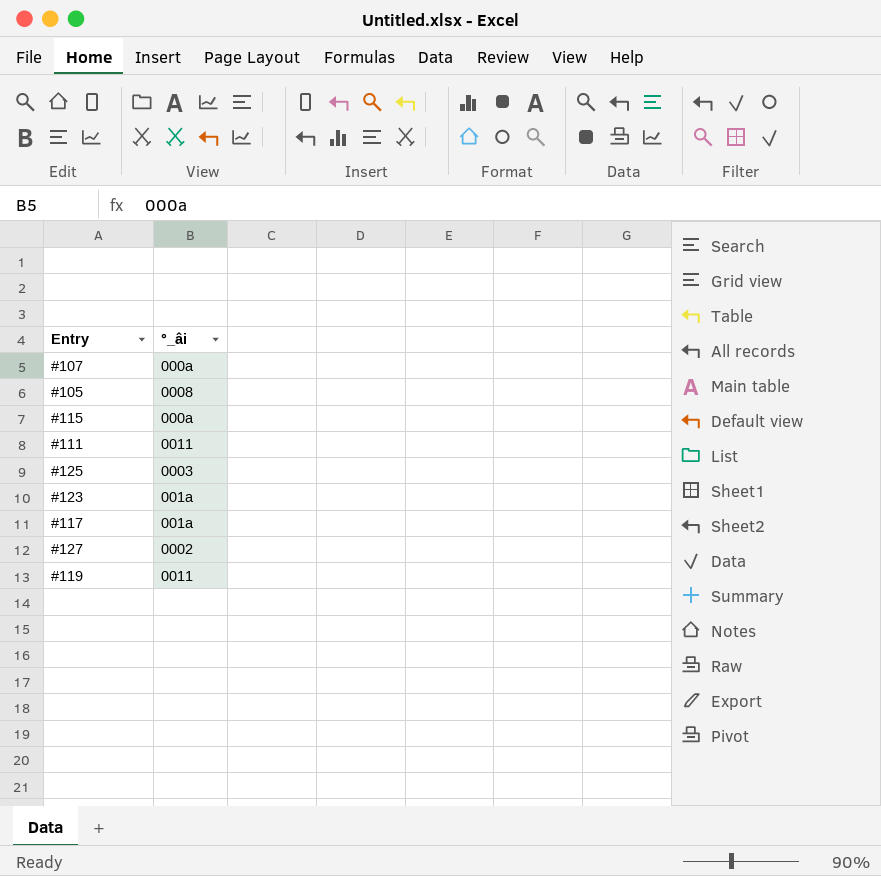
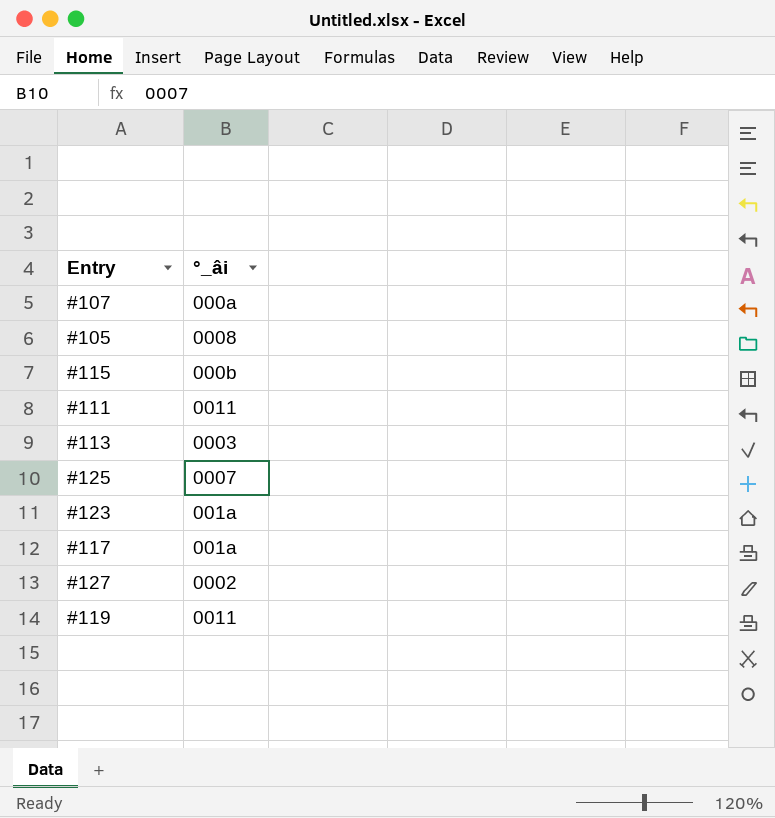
#115 | °_âi: 000a -> 000b
row #113: none -> 0003
#125 | °_âi: 0003 -> 0007

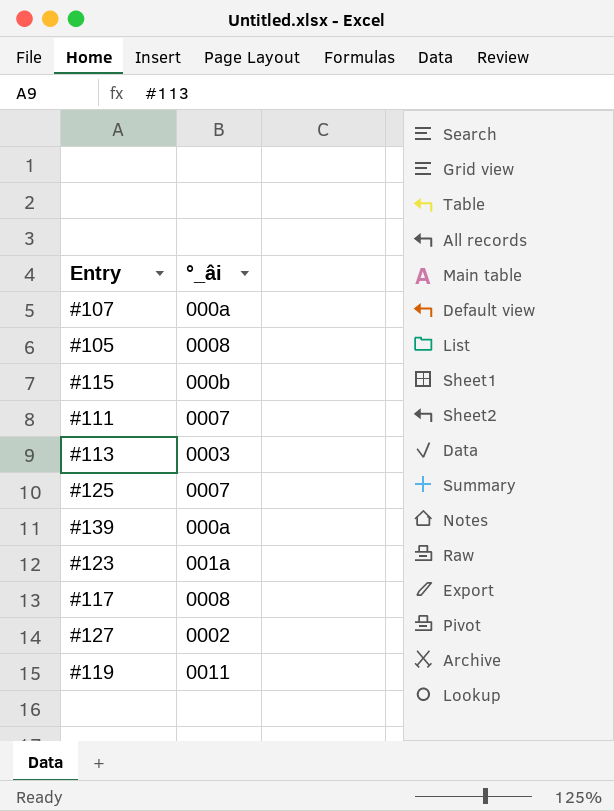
#111 | °_âi: 0011 -> 0007
row #139: none -> 000a
#117 | °_âi: 001a -> 0008

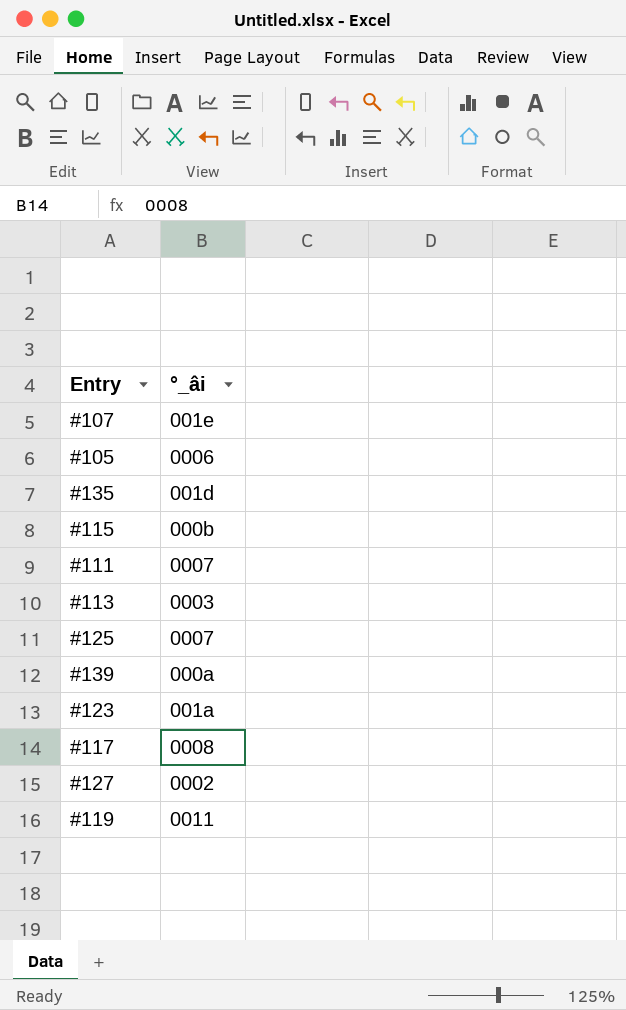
#107 | °_âi: 000a -> 001e
#105 | °_âi: 0008 -> 0006
row #135: none -> 001d

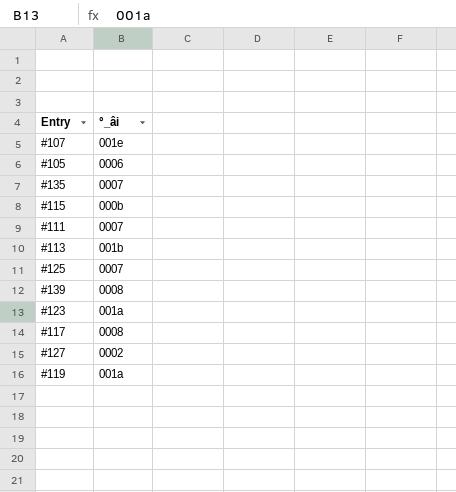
#135 | °_âi: 001d -> 0007
#113 | °_âi: 0003 -> 001b
#139 | °_âi: 000a -> 0008
#119 | °_âi: 0011 -> 001a

